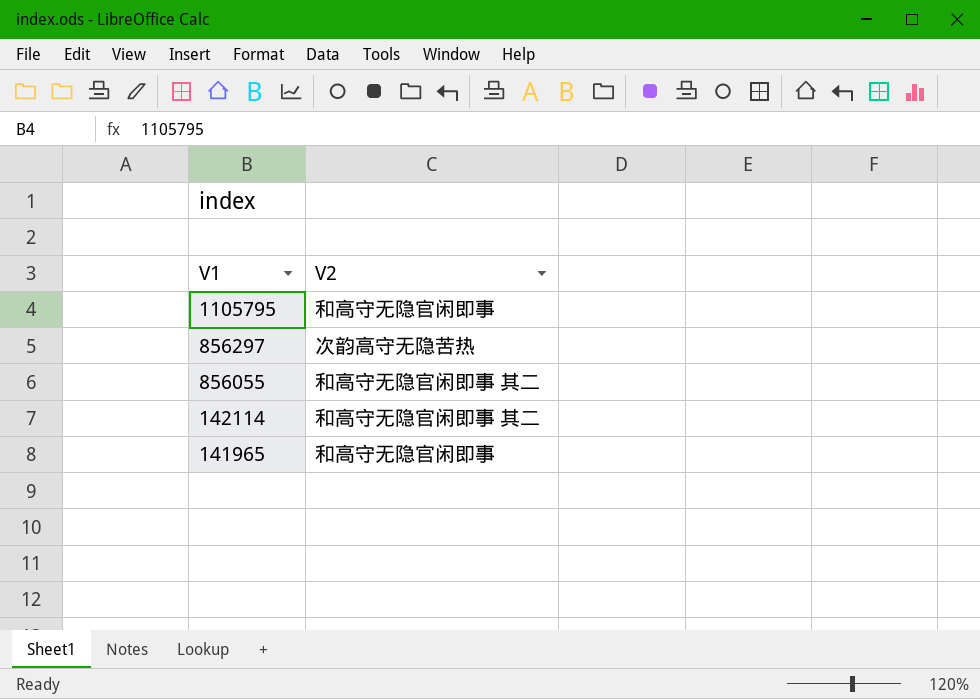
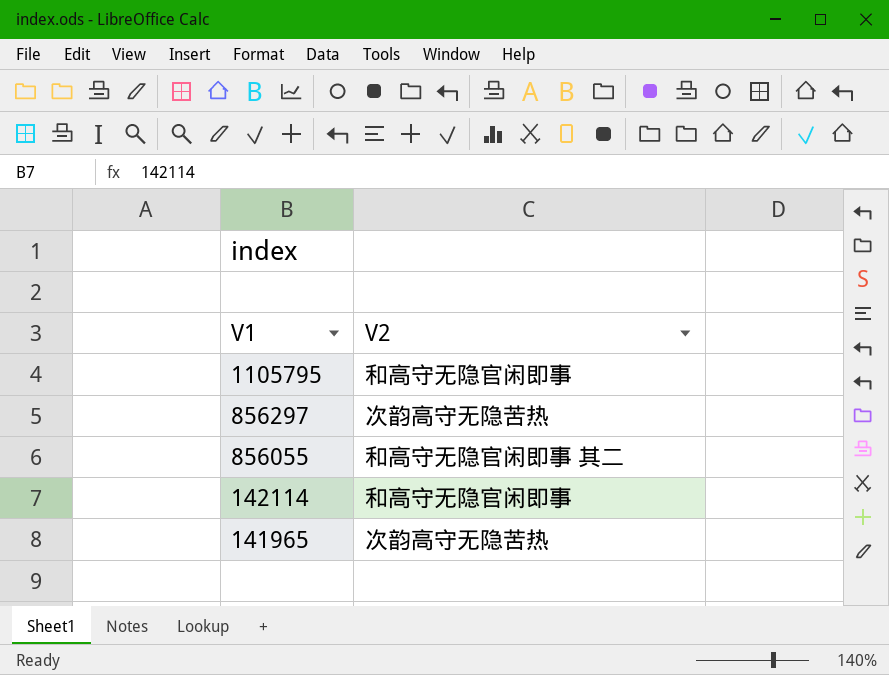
142114 | V2: 和高守无隐官闲即事 其二 -> 和高守无隐官闲即事
141965 | V2: 和高守无隐官闲即事 -> 次韵高守无隐苦热

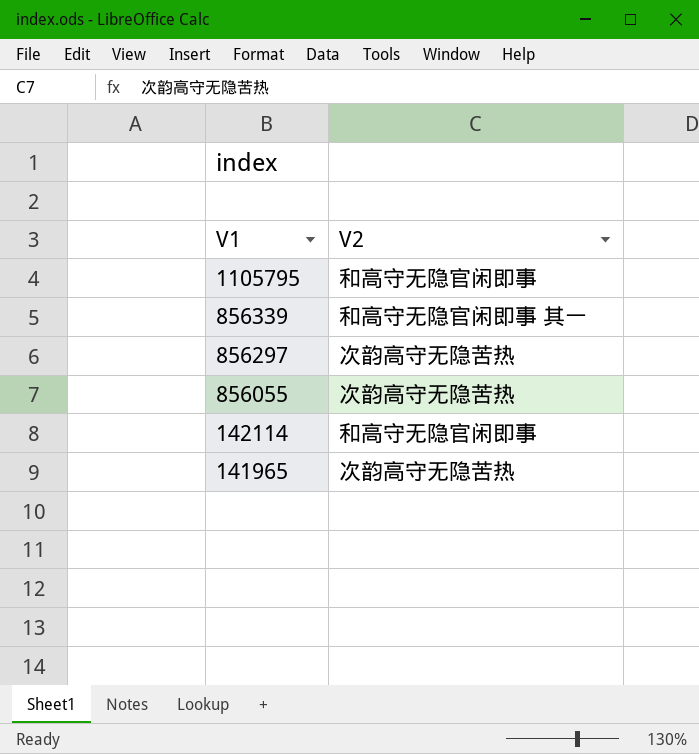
row 856339: none -> 和高守无隐官闲即事 其一
856055 | V2: 和高守无隐官闲即事 其二 -> 次韵高守无隐苦热

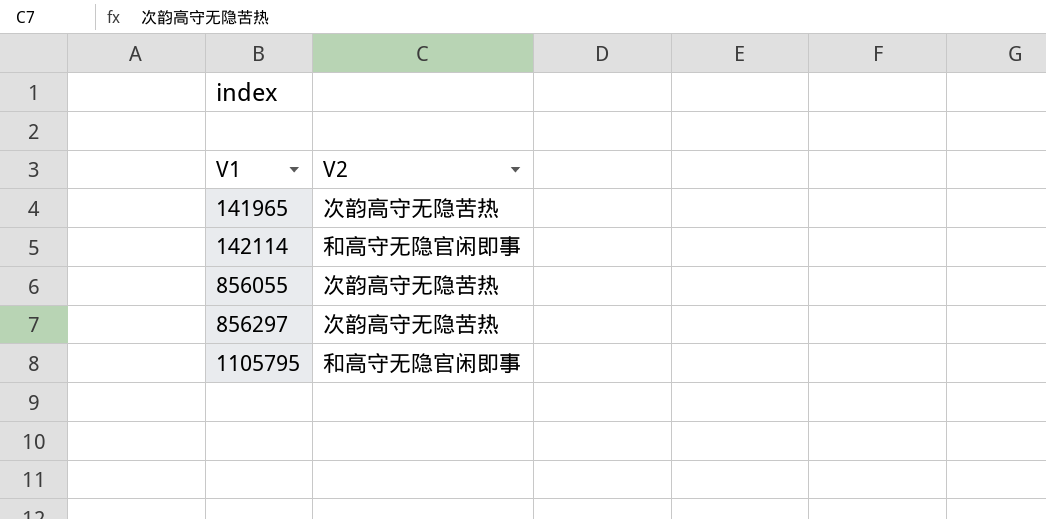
row order: V1 descending -> V1 ascending
row 856339: 和高守无隐官闲即事 其一 -> none

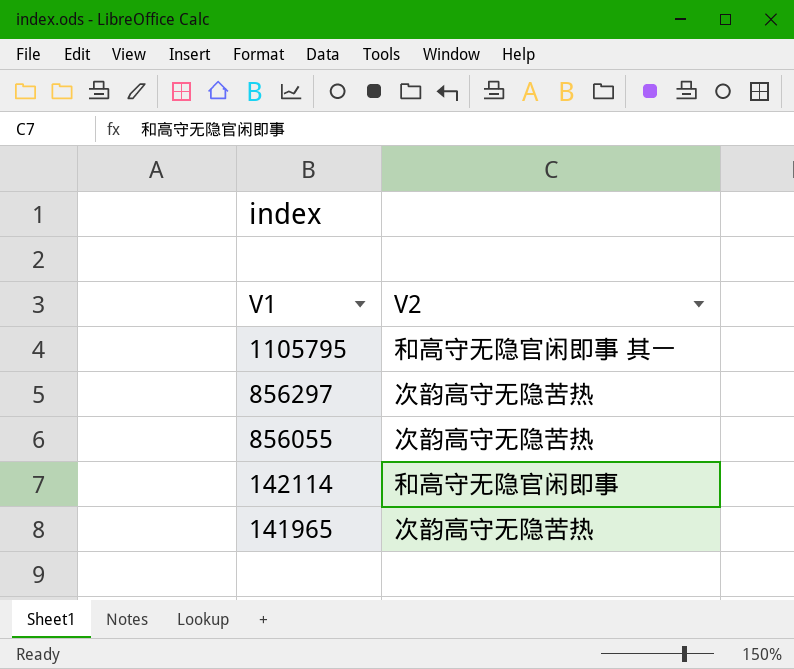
row order: V1 ascending -> V1 descending
1105795 | V2: 和高守无隐官闲即事 -> 和高守无隐官闲即事 其一

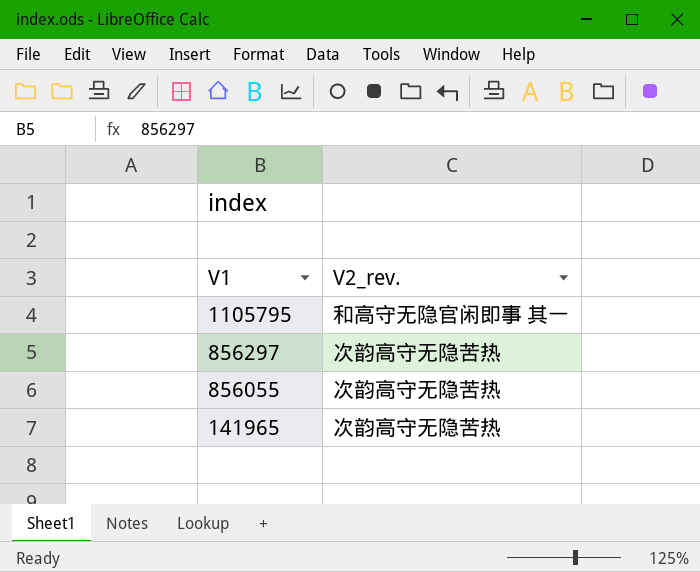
column name: V2 -> V2_rev.
row 142114: 和高守无隐官闲即事 -> none

